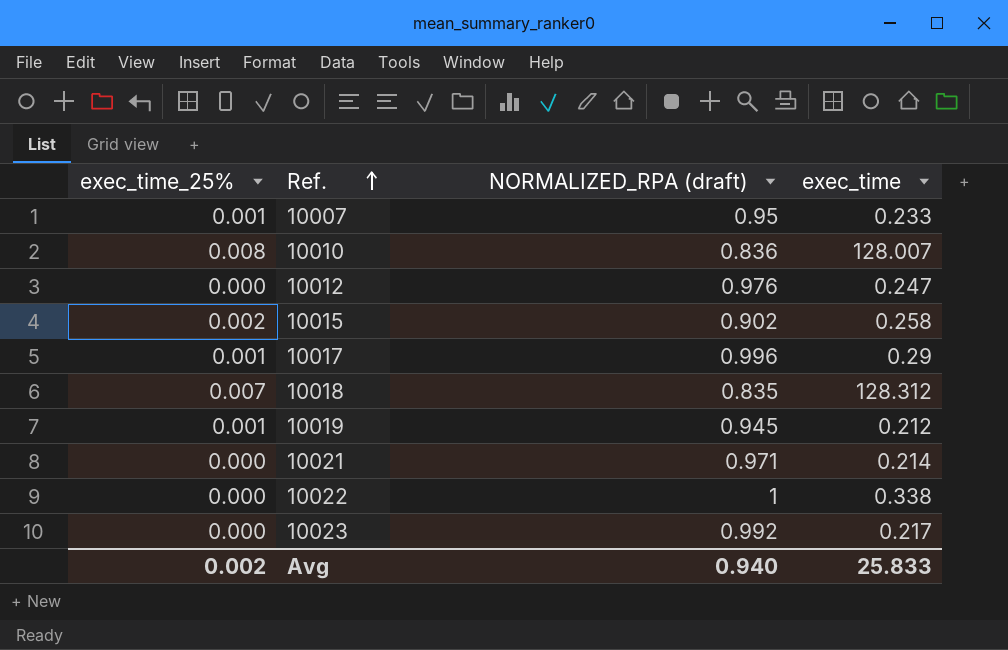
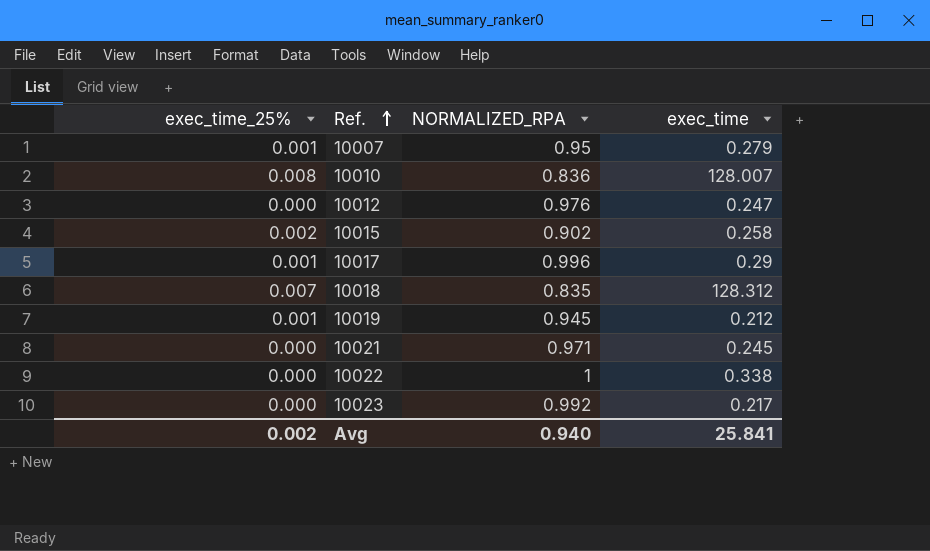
column name: NORMALIZED_RPA (draft) -> NORMALIZED_RPA
10007 | exec_time: 0.233 -> 0.279
10021 | exec_time: 0.214 -> 0.245
Avg | exec_time: 25.833 -> 25.841

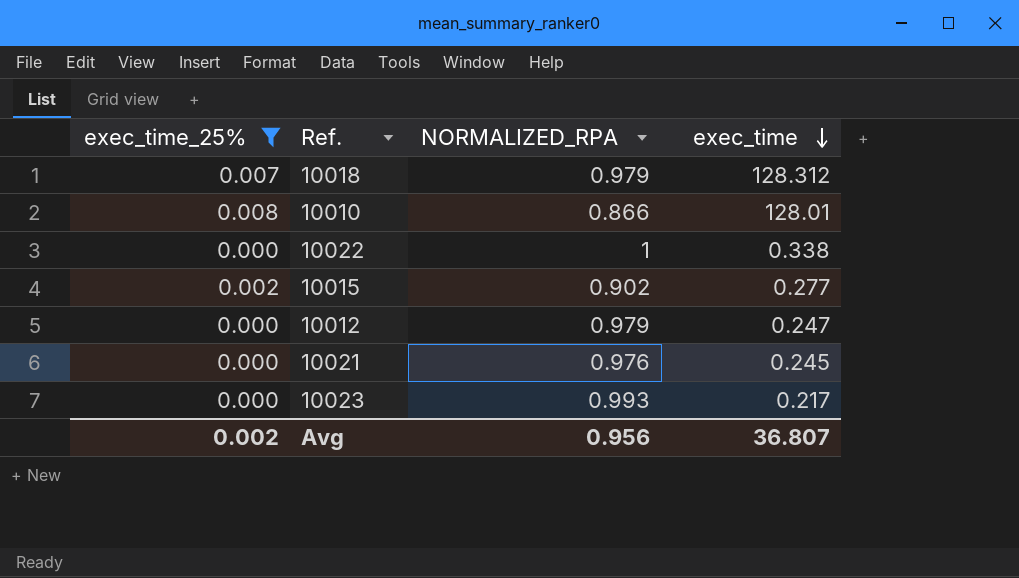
filter: none -> exec_time_25% != 0.001
row order: Ref. ascending -> exec_time descending
10018 | NORMALIZED_RPA: 0.835 -> 0.979
10010 | NORMALIZED_RPA: 0.836 -> 0.866
10010 | exec_time: 128.007 -> 128.01
10015 | exec_time: 0.258 -> 0.277
10012 | NORMALIZED_RPA: 0.976 -> 0.979
10021 | NORMALIZED_RPA: 0.971 -> 0.976
10023 | NORMALIZED_RPA: 0.992 -> 0.993
Avg | NORMALIZED_RPA: 0.940 -> 0.956
Avg | exec_time: 25.841 -> 36.807

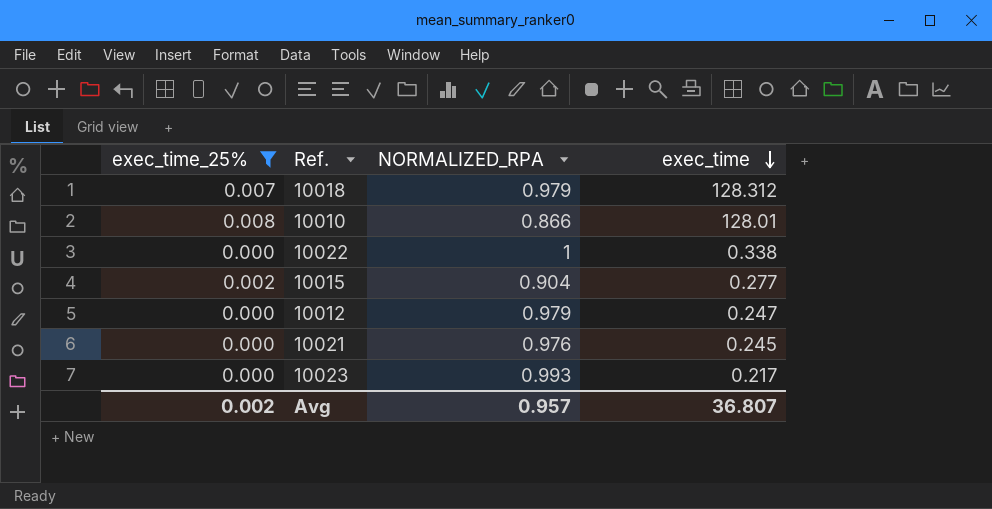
10015 | NORMALIZED_RPA: 0.902 -> 0.904
Avg | NORMALIZED_RPA: 0.956 -> 0.957

